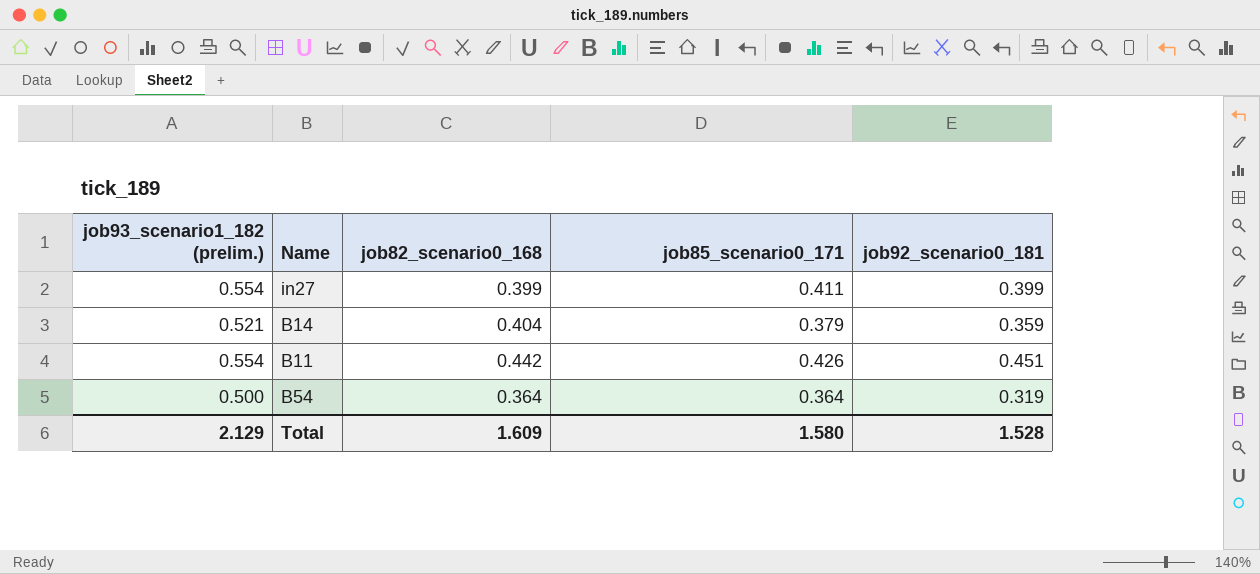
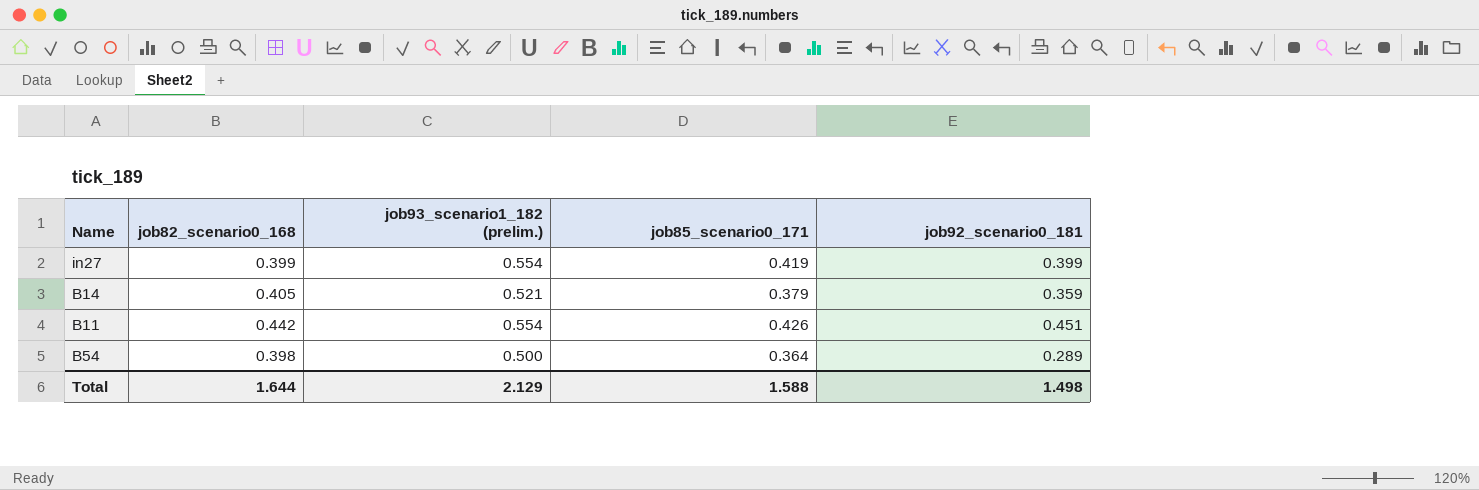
column job93_scenario1_182 (prelim.) | position: 1 -> 3
in27 | job85_scenario0_171: 0.411 -> 0.419
B14 | job82_scenario0_168: 0.404 -> 0.405
B54 | job82_scenario0_168: 0.364 -> 0.398
B54 | job92_scenario0_181: 0.319 -> 0.289
Total | job82_scenario0_168: 1.609 -> 1.644
Total | job85_scenario0_171: 1.580 -> 1.588
Total | job92_scenario0_181: 1.528 -> 1.498

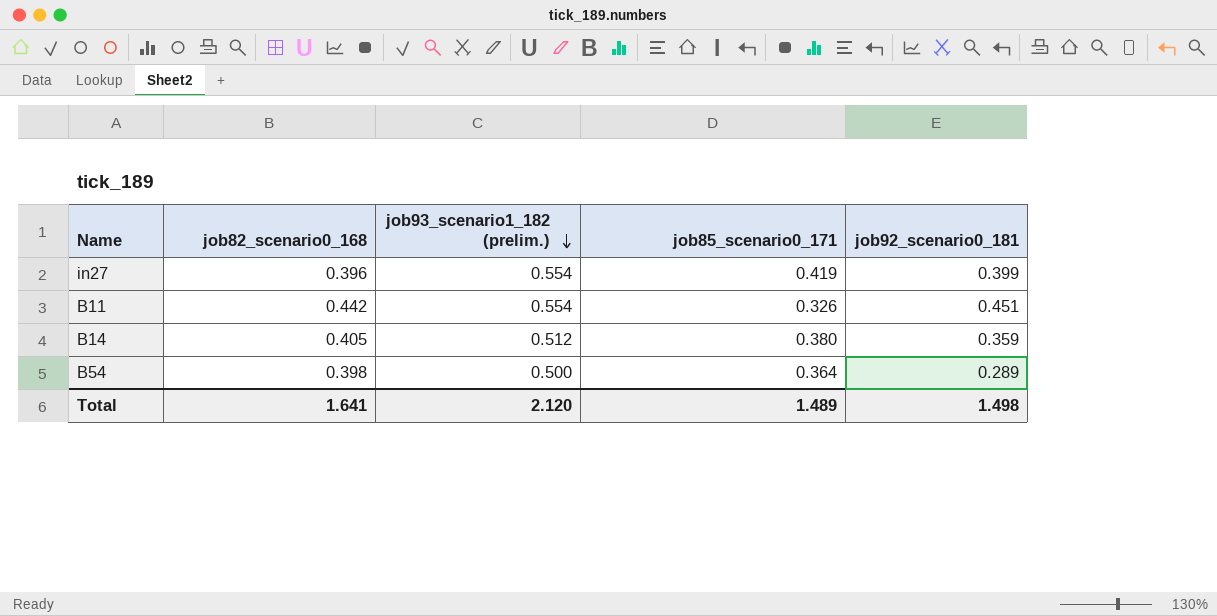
row order: none -> job93_scenario1_182 (prelim.) descending
in27 | job82_scenario0_168: 0.399 -> 0.396
B11 | job85_scenario0_171: 0.426 -> 0.326
B14 | job93_scenario1_182 (prelim.): 0.521 -> 0.512
B14 | job85_scenario0_171: 0.379 -> 0.380
Total | job82_scenario0_168: 1.644 -> 1.641
Total | job93_scenario1_182 (prelim.): 2.129 -> 2.120
Total | job85_scenario0_171: 1.588 -> 1.489

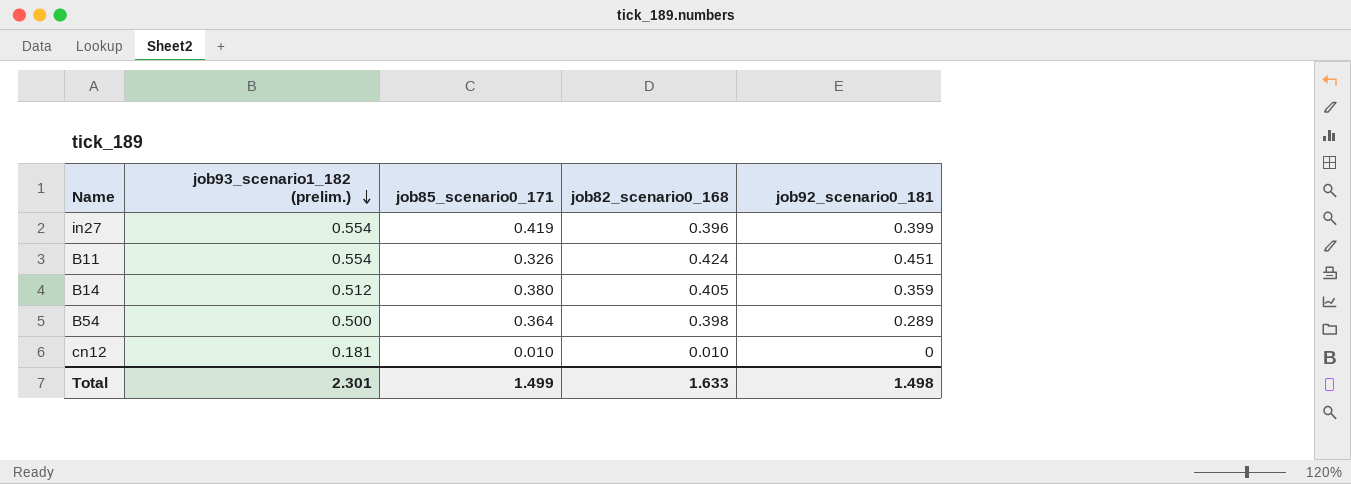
column job82_scenario0_168 | position: 2 -> 4
B11 | job82_scenario0_168: 0.442 -> 0.424
row cn12: none -> 0.181 | 0.010 | 0.010 | 0
Total | job93_scenario1_182 (prelim.): 2.120 -> 2.301
Total | job85_scenario0_171: 1.489 -> 1.499
Total | job82_scenario0_168: 1.641 -> 1.633

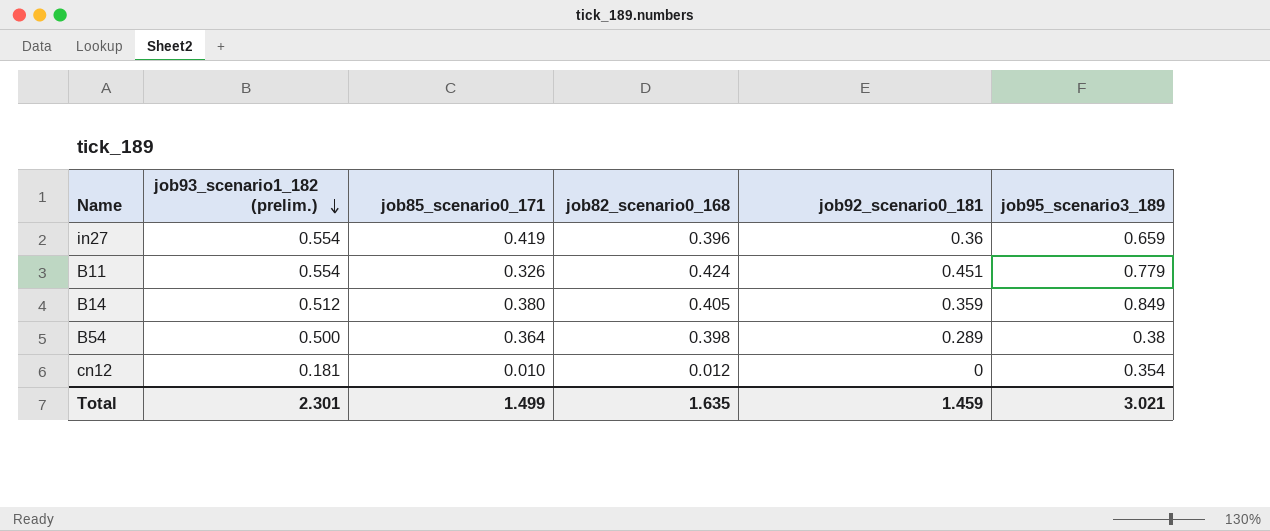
column job95_scenario3_189 | position: none -> 6
in27 | job92_scenario0_181: 0.399 -> 0.36
cn12 | job82_scenario0_168: 0.010 -> 0.012
Total | job82_scenario0_168: 1.633 -> 1.635
Total | job92_scenario0_181: 1.498 -> 1.459

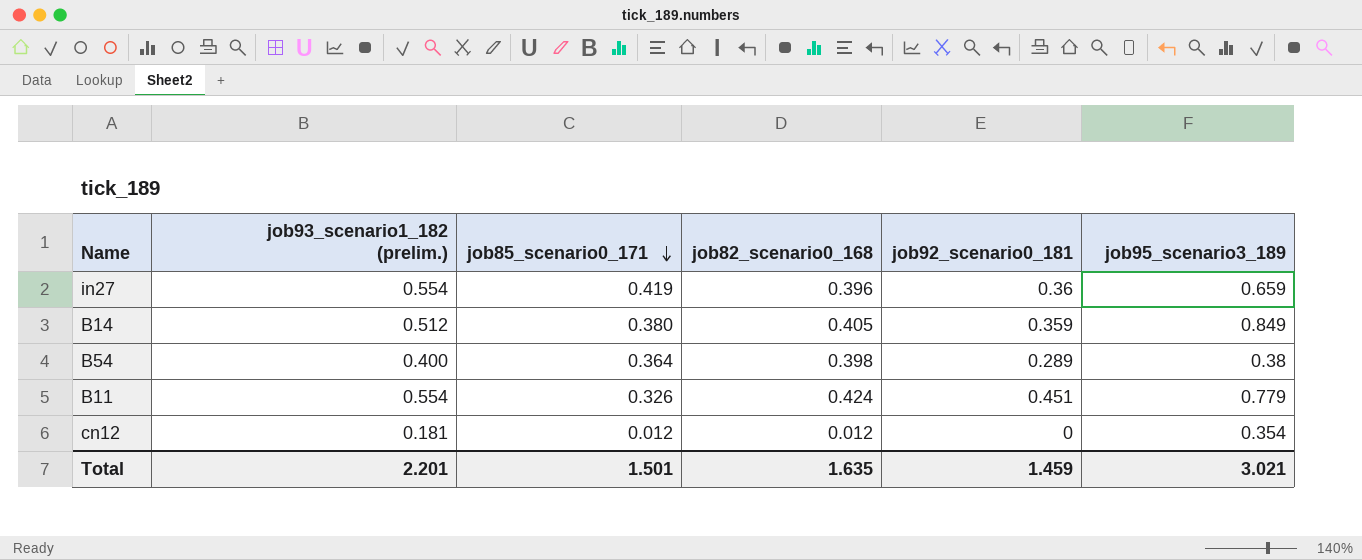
row order: job93_scenario1_182 (prelim.) descending -> job85_scenario0_171 descending
B54 | job93_scenario1_182 (prelim.): 0.500 -> 0.400
cn12 | job85_scenario0_171: 0.010 -> 0.012
Total | job93_scenario1_182 (prelim.): 2.301 -> 2.201
Total | job85_scenario0_171: 1.499 -> 1.501

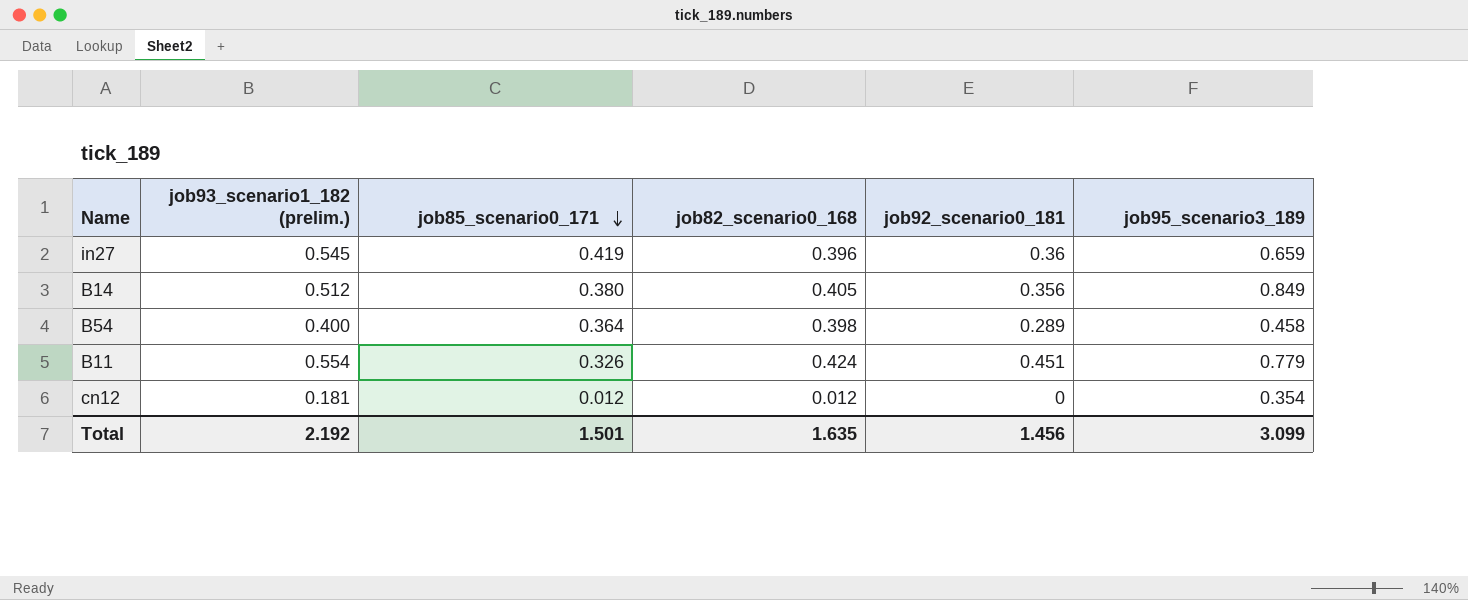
in27 | job93_scenario1_182 (prelim.): 0.554 -> 0.545
B14 | job92_scenario0_181: 0.359 -> 0.356
B54 | job95_scenario3_189: 0.38 -> 0.458
Total | job93_scenario1_182 (prelim.): 2.201 -> 2.192
Total | job92_scenario0_181: 1.459 -> 1.456
Total | job95_scenario3_189: 3.021 -> 3.099

